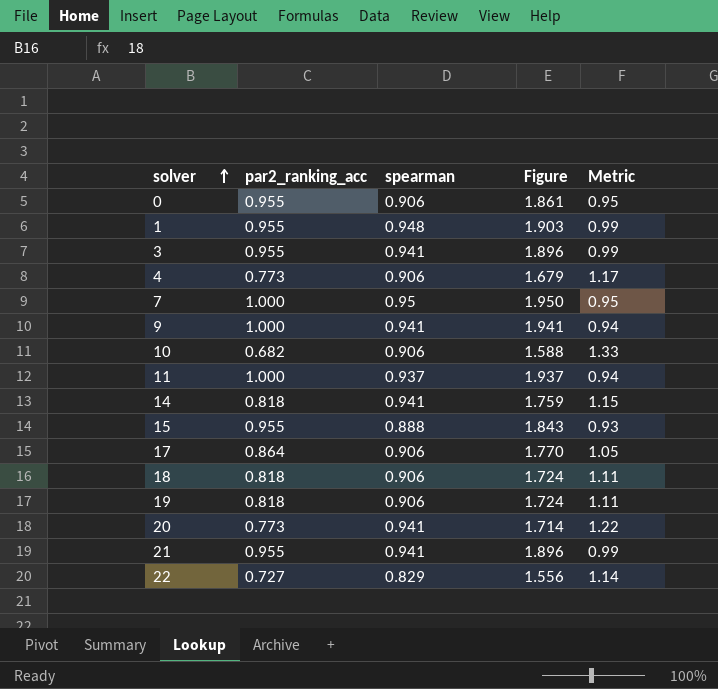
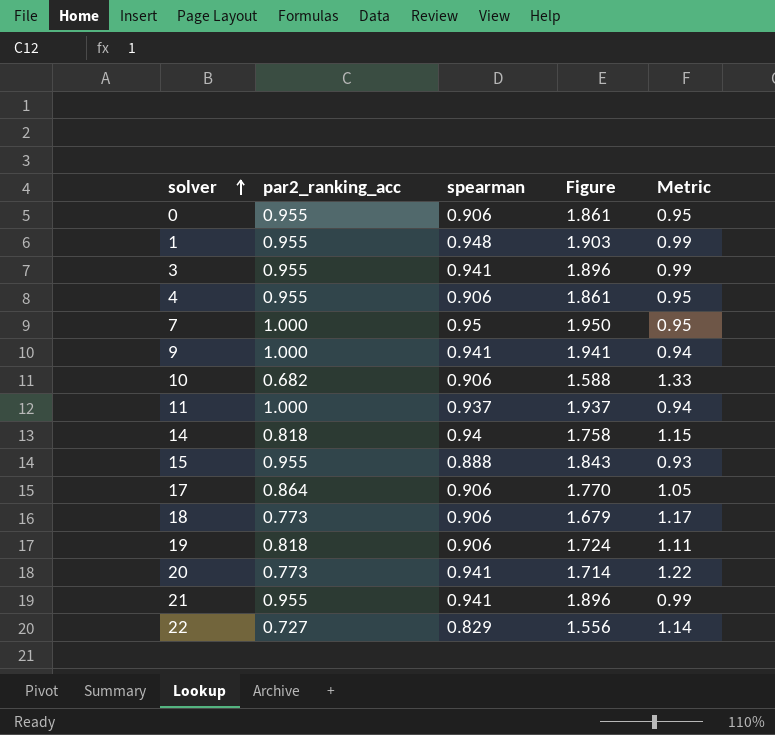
4 | par2_ranking_acc: 0.773 -> 0.955
4 | Figure: 1.679 -> 1.861
4 | Metric: 1.17 -> 0.95
14 | spearman: 0.941 -> 0.94
14 | Figure: 1.759 -> 1.758
18 | par2_ranking_acc: 0.818 -> 0.773
18 | Figure: 1.724 -> 1.679
18 | Metric: 1.11 -> 1.17

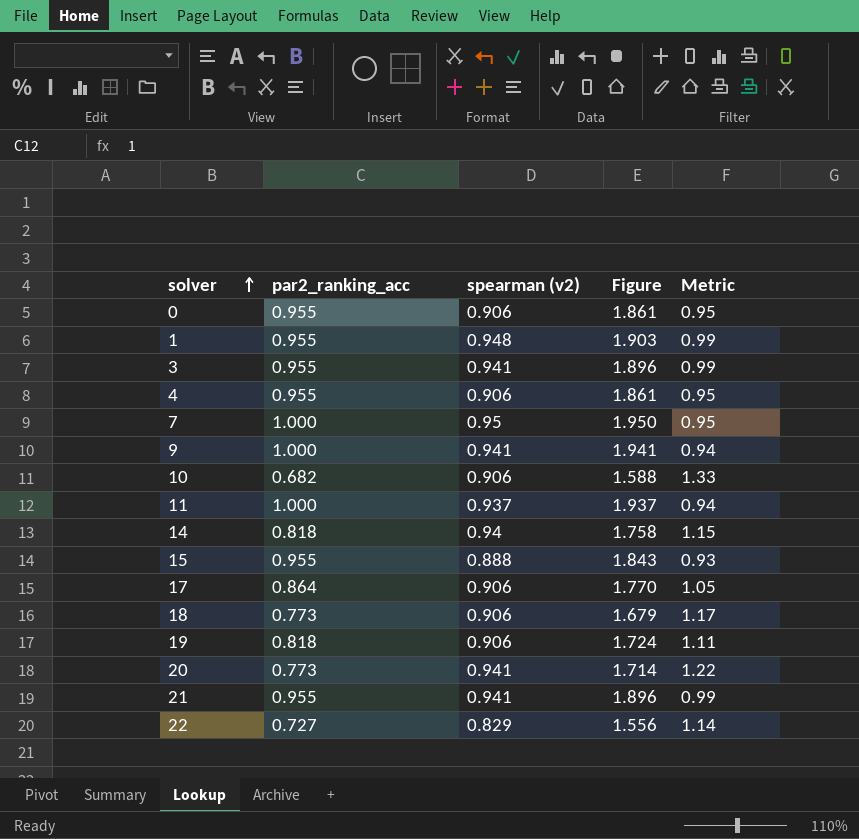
column name: spearman -> spearman (v2)

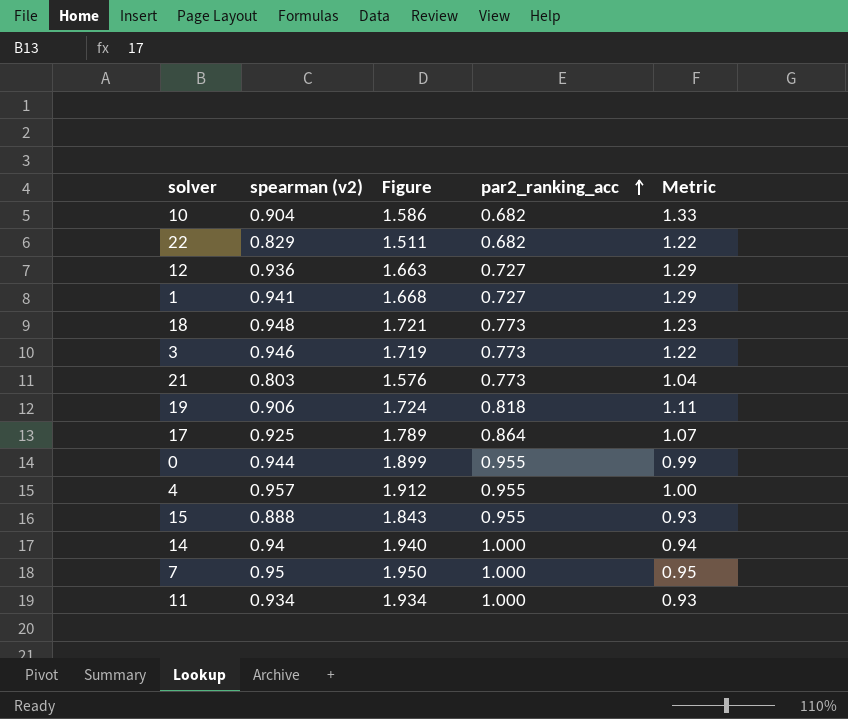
row order: solver ascending -> par2_ranking_acc ascending
column par2_ranking_acc | position: 2 -> 4
row 9: 1.000 | 0.941 | 1.941 | 0.94 -> none
row 20: 0.773 | 0.941 | 1.714 | 1.22 -> none
10 | spearman (v2): 0.906 -> 0.904
10 | Figure: 1.588 -> 1.586
22 | Figure: 1.556 -> 1.511
22 | par2_ranking_acc: 0.727 -> 0.682
22 | Metric: 1.14 -> 1.22
row 12: none -> 0.936 | 1.663 | 0.727 | 1.29
1 | spearman (v2): 0.948 -> 0.941
1 | Figure: 1.903 -> 1.668
1 | par2_ranking_acc: 0.955 -> 0.727
1 | Metric: 0.99 -> 1.29
18 | spearman (v2): 0.906 -> 0.948
18 | Figure: 1.679 -> 1.721
18 | Metric: 1.17 -> 1.23
3 | spearman (v2): 0.941 -> 0.946
3 | Figure: 1.896 -> 1.719
3 | par2_ranking_acc: 0.955 -> 0.773
3 | Metric: 0.99 -> 1.22
21 | spearman (v2): 0.941 -> 0.803
21 | Figure: 1.896 -> 1.576
21 | par2_ranking_acc: 0.955 -> 0.773
21 | Metric: 0.99 -> 1.04
17 | spearman (v2): 0.906 -> 0.925
17 | Figure: 1.770 -> 1.789
17 | Metric: 1.05 -> 1.07
0 | spearman (v2): 0.906 -> 0.944
0 | Figure: 1.861 -> 1.899
0 | Metric: 0.95 -> 0.99
4 | spearman (v2): 0.906 -> 0.957
4 | Figure: 1.861 -> 1.912
4 | Metric: 0.95 -> 1.00
14 | Figure: 1.758 -> 1.940
14 | par2_ranking_acc: 0.818 -> 1.000
14 | Metric: 1.15 -> 0.94
11 | spearman (v2): 0.937 -> 0.934
11 | Figure: 1.937 -> 1.934
11 | Metric: 0.94 -> 0.93

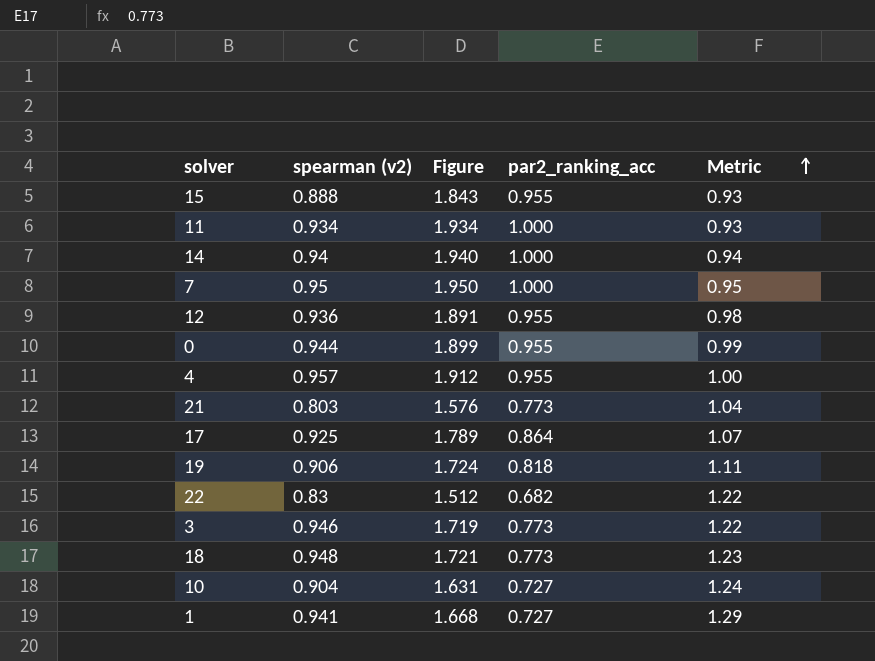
row order: par2_ranking_acc ascending -> Metric ascending
12 | Figure: 1.663 -> 1.891
12 | par2_ranking_acc: 0.727 -> 0.955
12 | Metric: 1.29 -> 0.98
22 | spearman (v2): 0.829 -> 0.83
22 | Figure: 1.511 -> 1.512
10 | Figure: 1.586 -> 1.631
10 | par2_ranking_acc: 0.682 -> 0.727
10 | Metric: 1.33 -> 1.24

